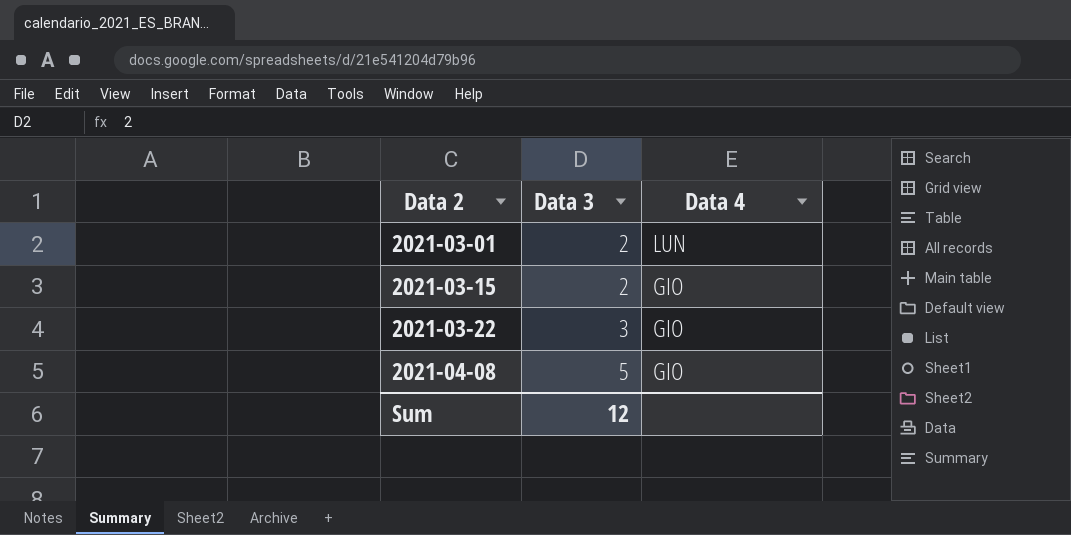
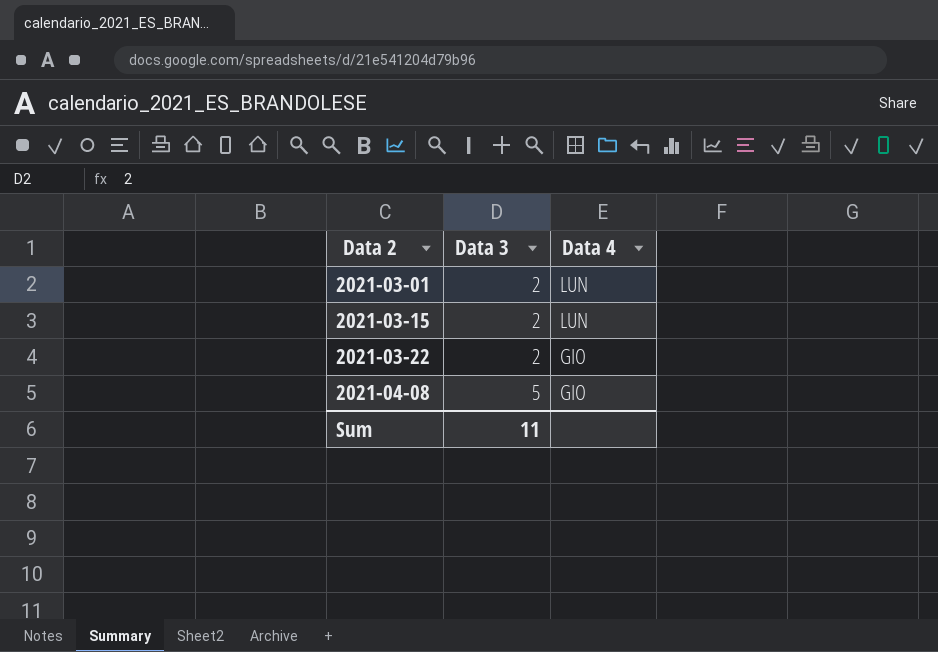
2021-03-15 | Data 4: GIO -> LUN
2021-03-22 | Data 3: 3 -> 2
Sum | Data 3: 12 -> 11

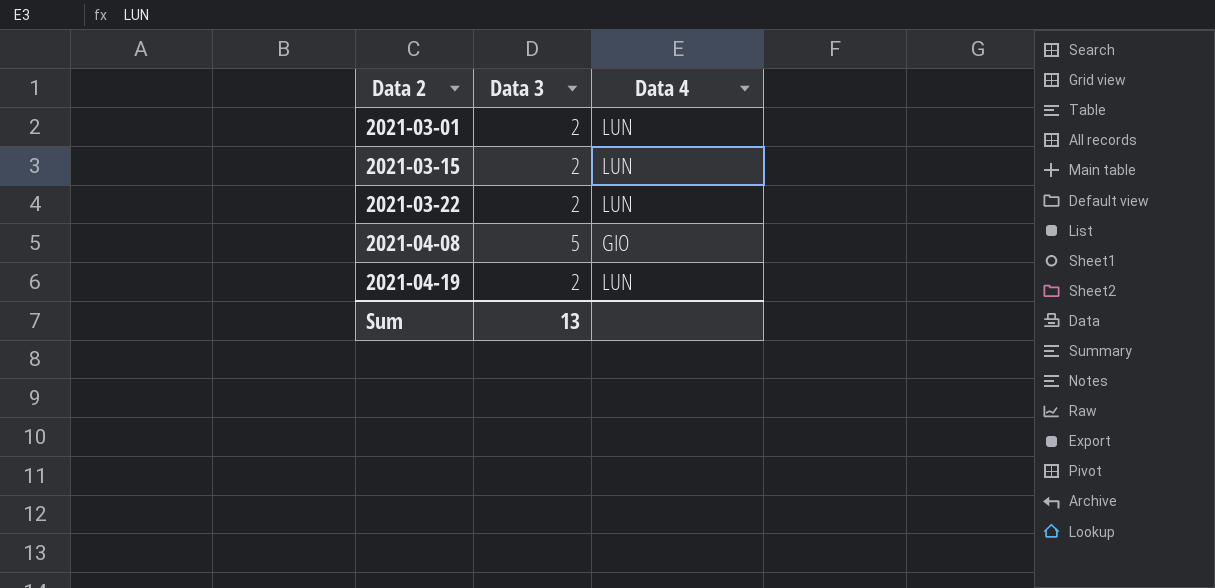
2021-03-22 | Data 4: GIO -> LUN
row 2021-04-19: none -> 2 | LUN
Sum | Data 3: 11 -> 13

